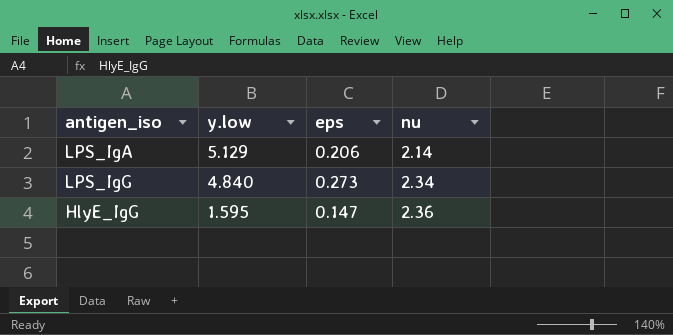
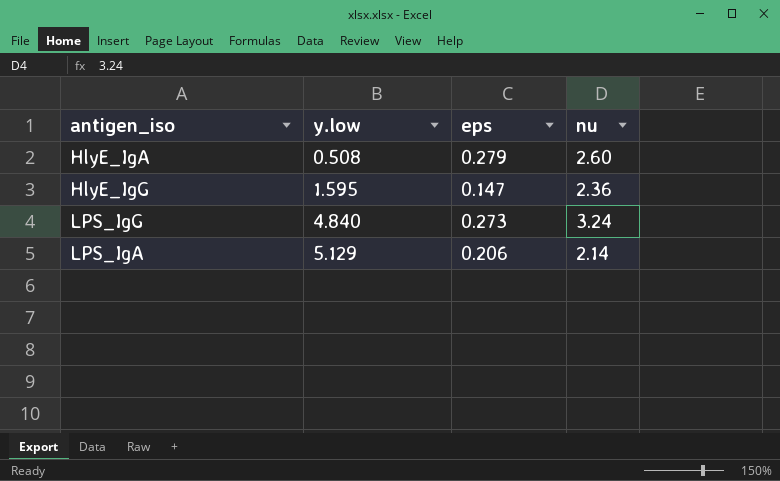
row order: y.low descending -> y.low ascending
row HlyE_IgA: none -> 0.508 | 0.279 | 2.60
LPS_IgG | nu: 2.34 -> 3.24

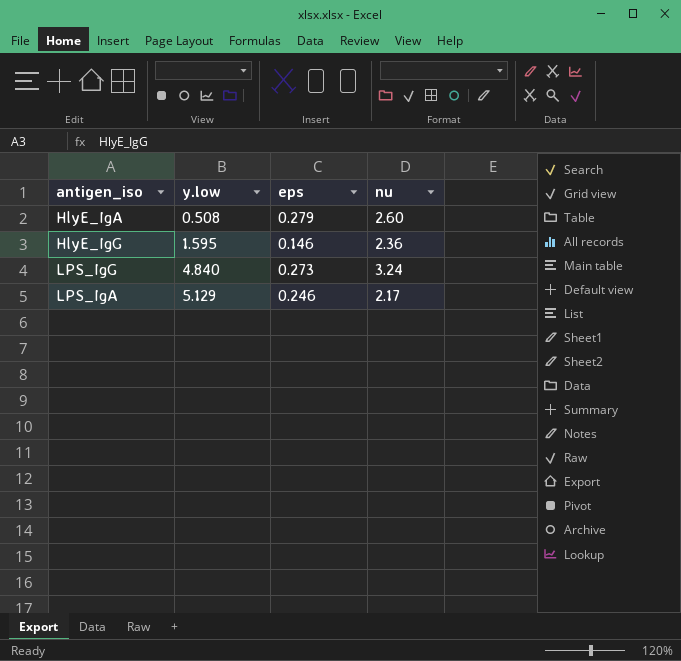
HlyE_IgG | eps: 0.147 -> 0.146
LPS_IgA | eps: 0.206 -> 0.246
LPS_IgA | nu: 2.14 -> 2.17

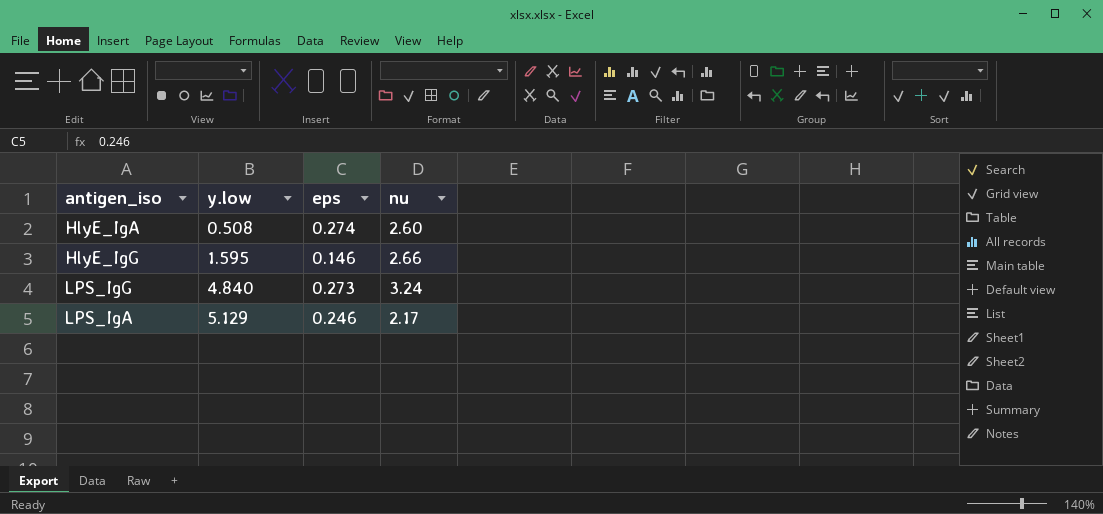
HlyE_IgA | eps: 0.279 -> 0.274
HlyE_IgG | nu: 2.36 -> 2.66

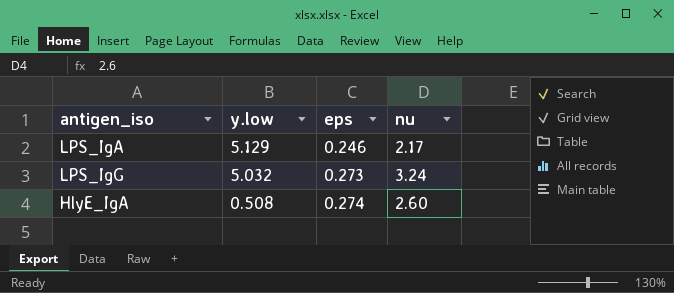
row order: y.low ascending -> y.low descending
row HlyE_IgG: 1.595 | 0.146 | 2.66 -> none
LPS_IgG | y.low: 4.840 -> 5.032

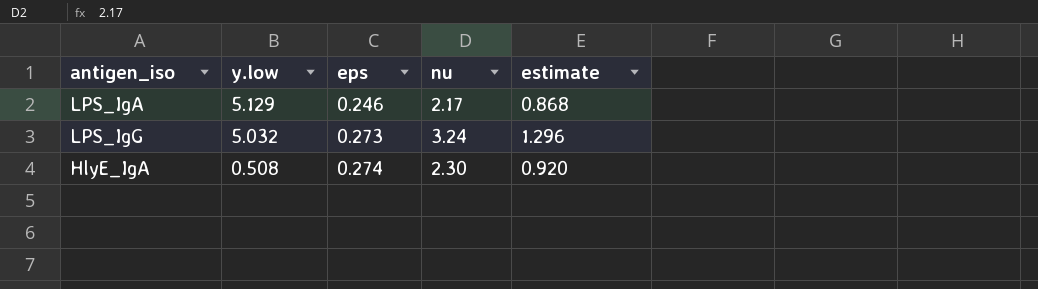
column estimate | formula: none -> [nu] * 0.4
HlyE_IgA | nu: 2.60 -> 2.30

